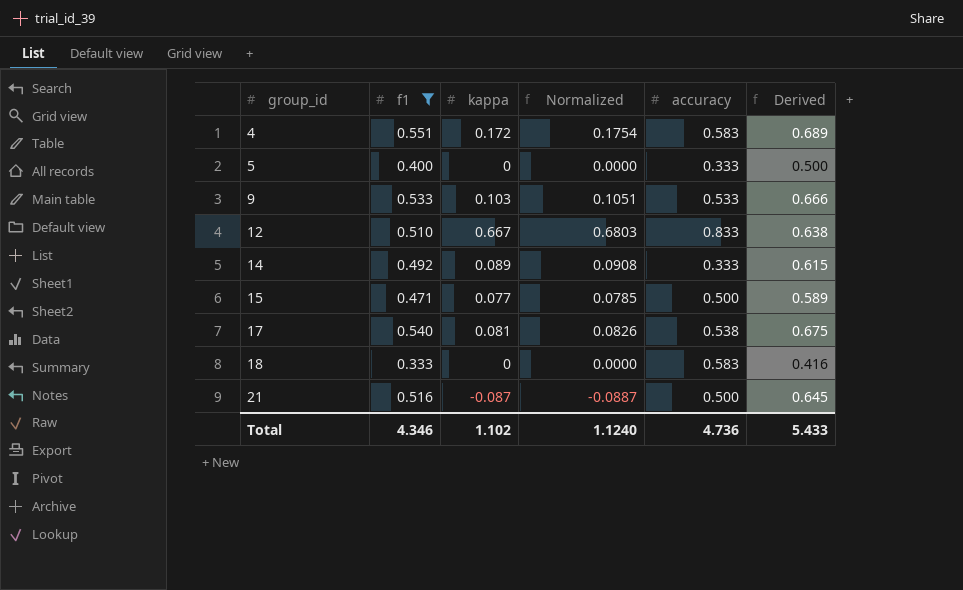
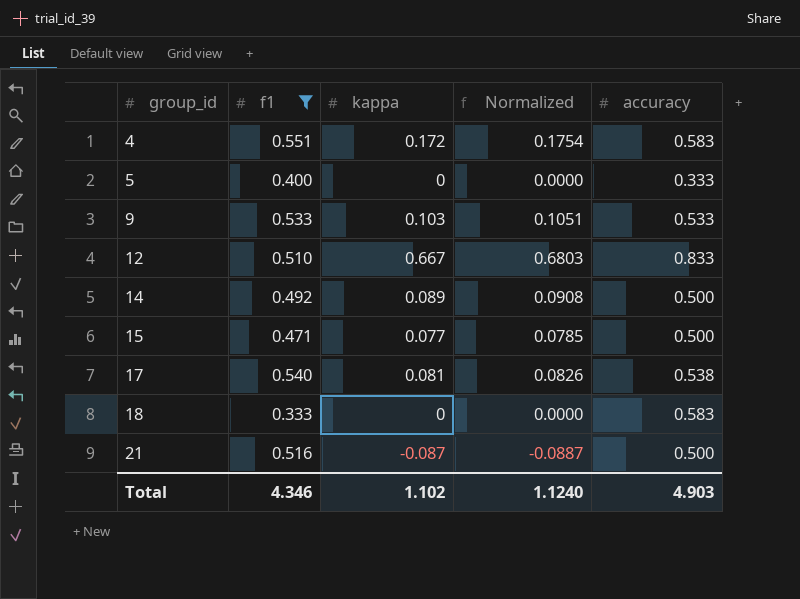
column Derived | formula: [f1] * 1.25 -> none
14 | accuracy: 0.333 -> 0.500
Total | accuracy: 4.736 -> 4.903

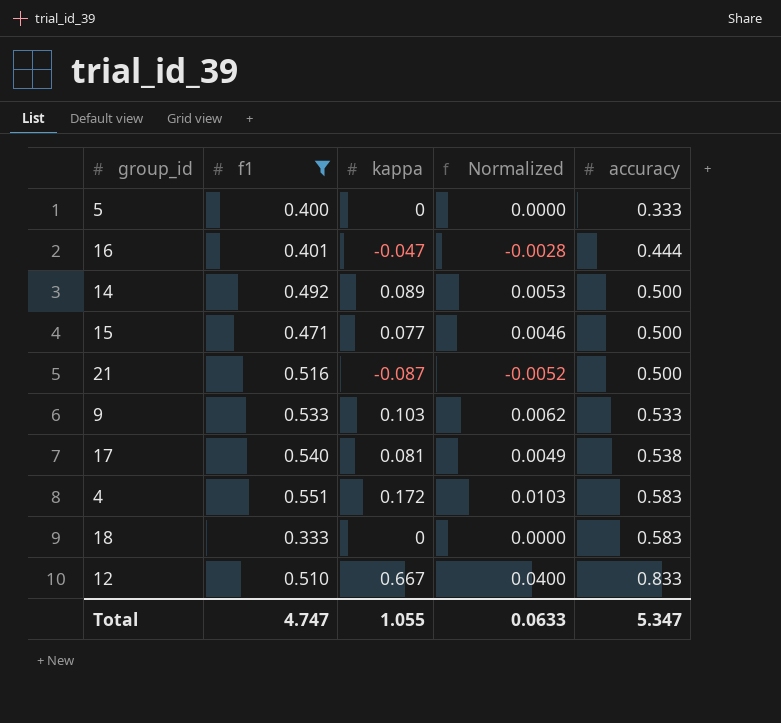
row order: group_id ascending -> accuracy ascending
column Normalized | formula: [kappa] * 1.02 -> [kappa] * 0.06
row 16: none -> 0.401 | -0.047 | -0.0028 | 0.444
Total | f1: 4.346 -> 4.747
Total | kappa: 1.102 -> 1.055
Total | Normalized: 1.1240 -> 0.0633
Total | accuracy: 4.903 -> 5.347

